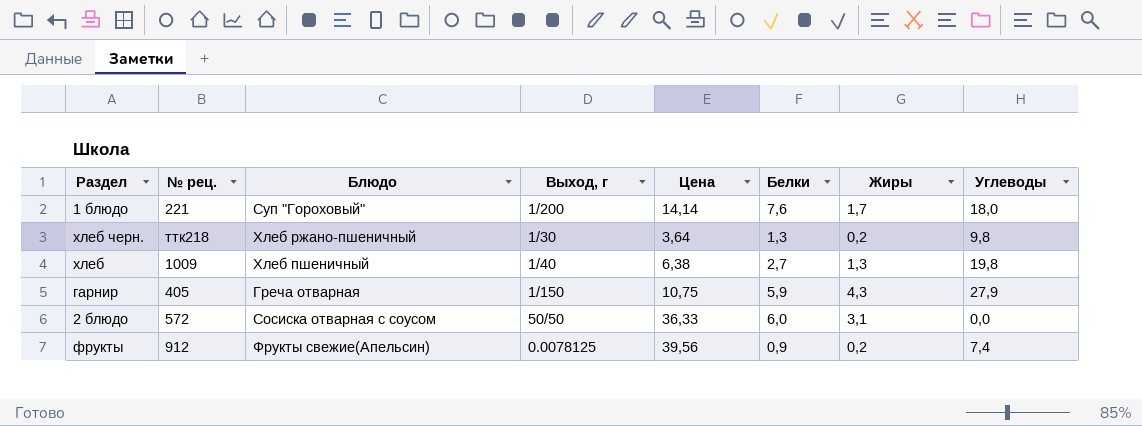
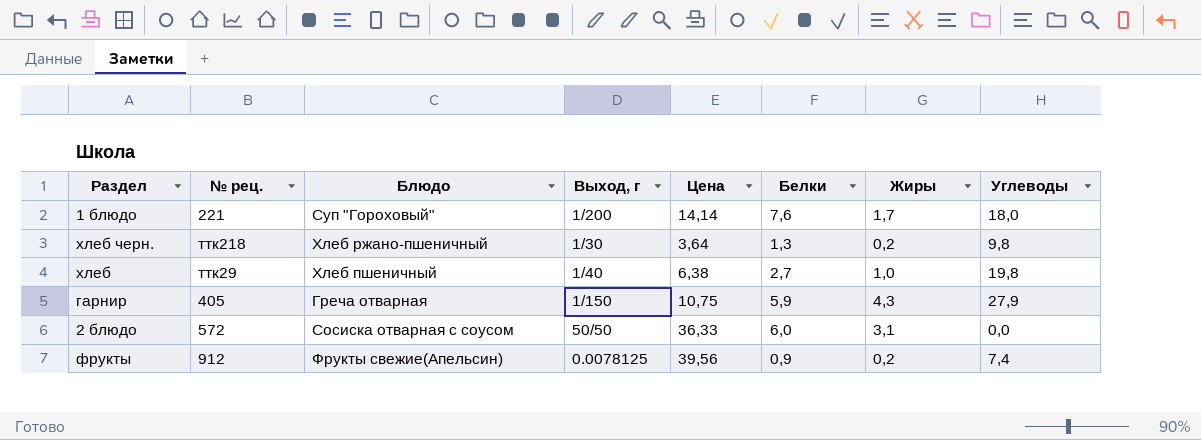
хлеб | № рец.: 1009 -> ттк29
хлеб | Жиры: 1,3 -> 1,0

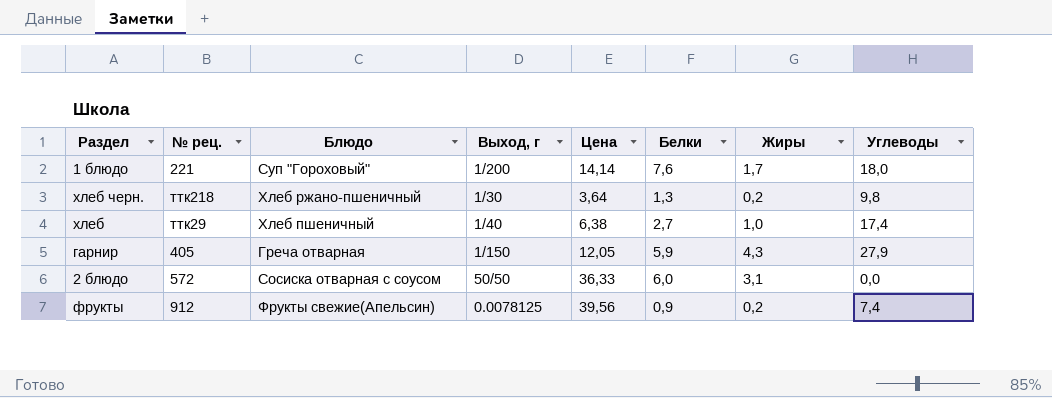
хлеб | Углеводы: 19,8 -> 17,4
гарнир | Цена: 10,75 -> 12,05

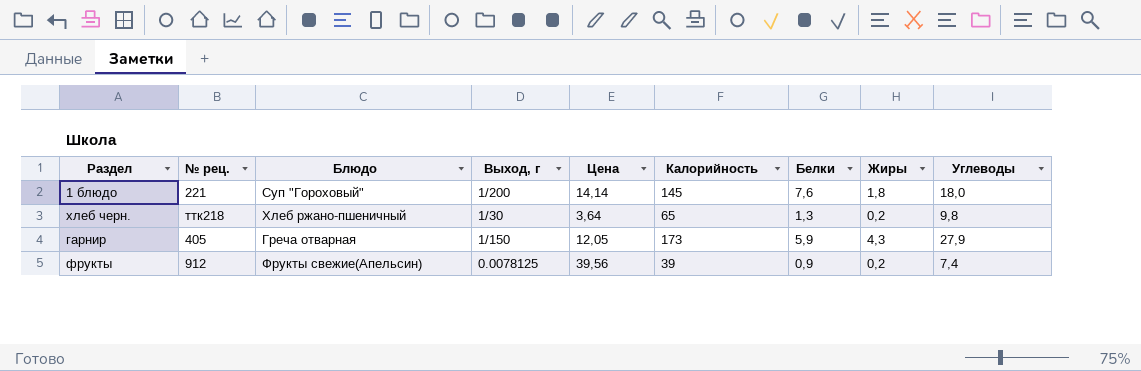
column Калорийность | position: none -> 6
row хлеб: ттк29 | Хлеб пшеничный | 1/40 | 6,38 | 2,7 | 1,0 | 17,4 -> none
row 2 блюдо: 572 | Сосиска отварная с соусом | 50/50 | 36,33 | 6,0 | 3,1 | 0,0 -> none
1 блюдо | Жиры: 1,7 -> 1,8

